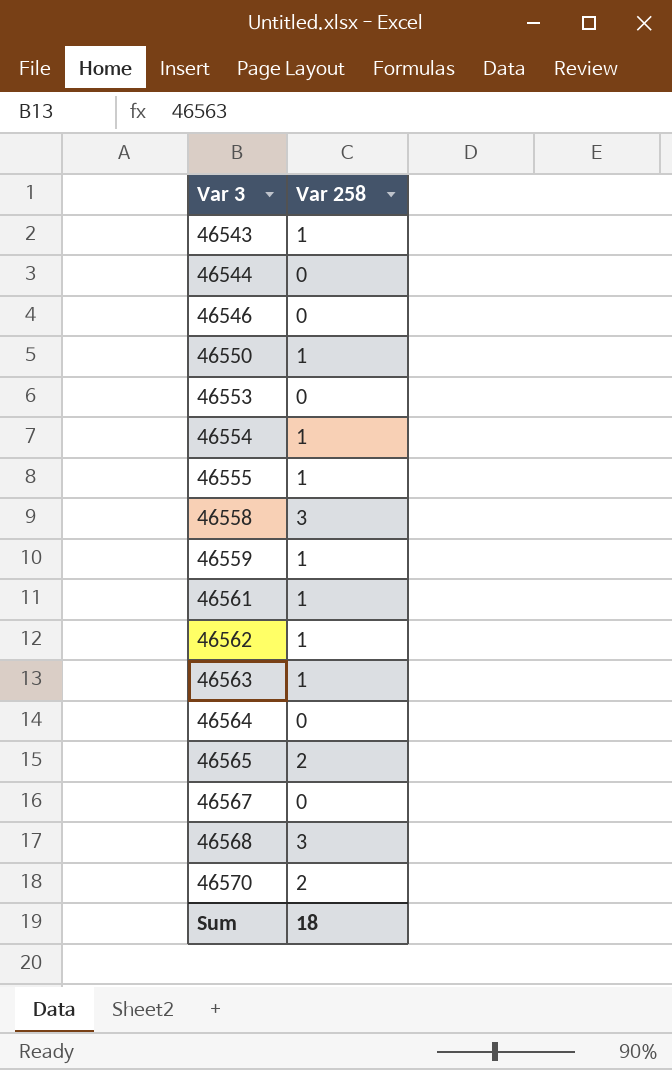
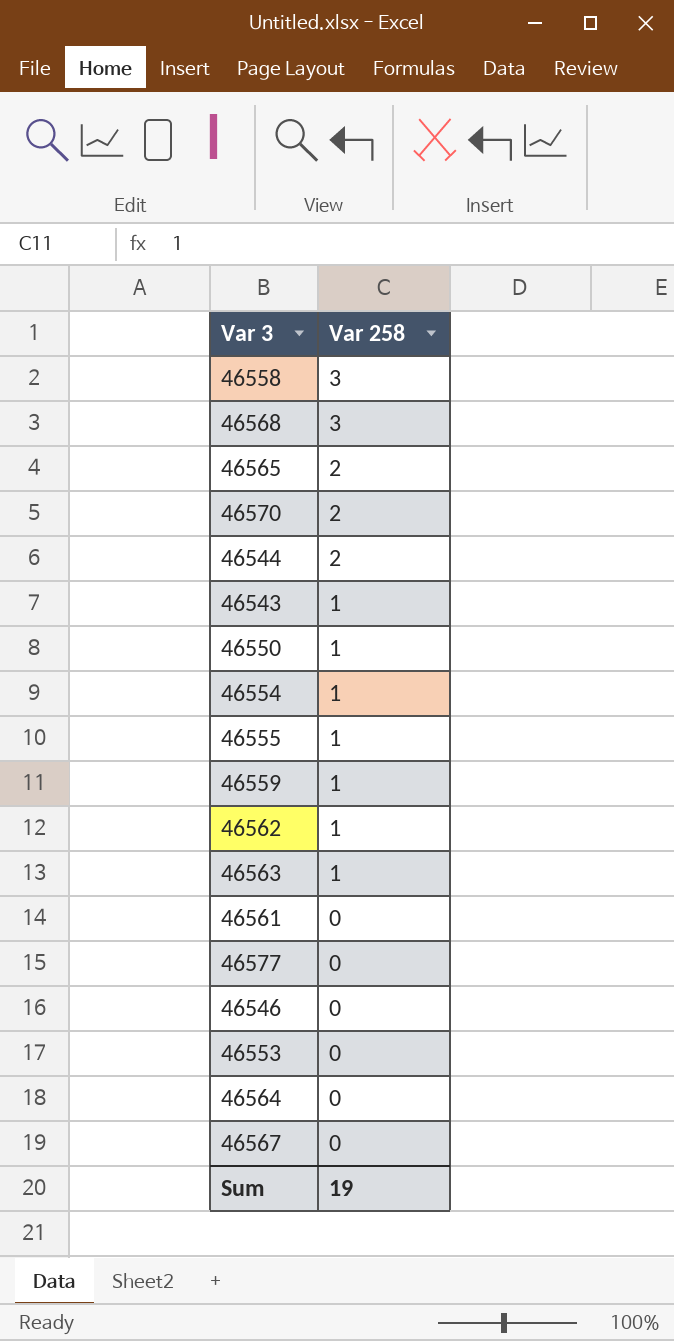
row order: Var 3 ascending -> Var 258 descending
46544 | Var 258: 0 -> 2
46561 | Var 258: 1 -> 0
row 46577: none -> 0
Sum | Var 258: 18 -> 19

